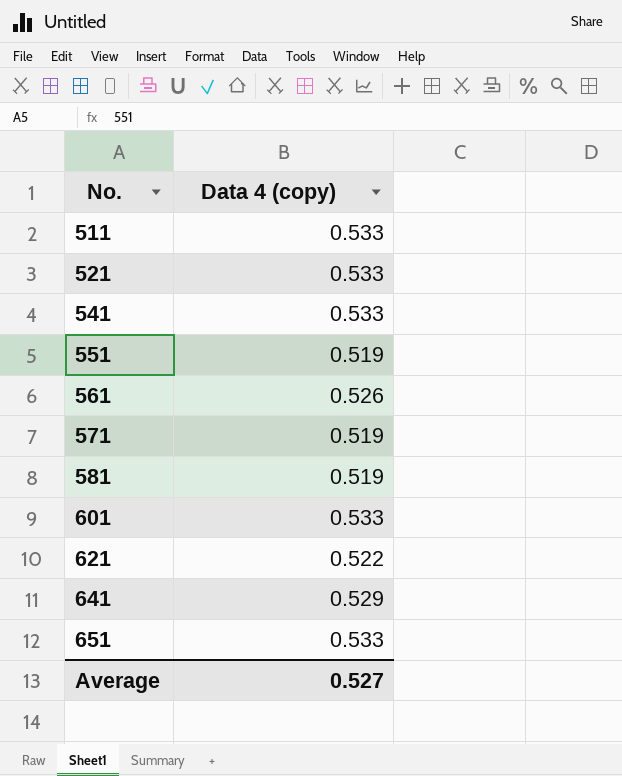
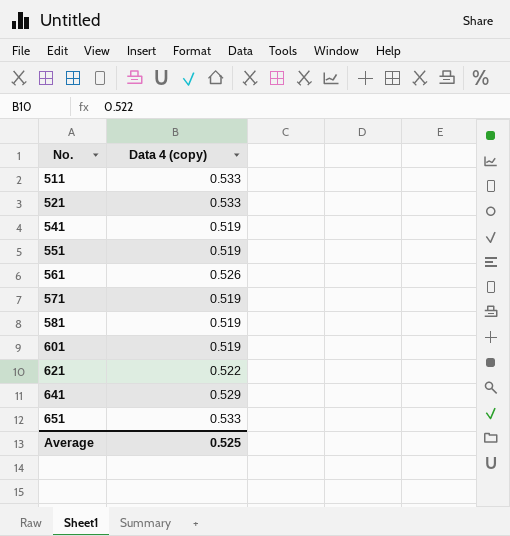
541 | Data 4 (copy): 0.533 -> 0.519
601 | Data 4 (copy): 0.533 -> 0.519
Average | Data 4 (copy): 0.527 -> 0.525

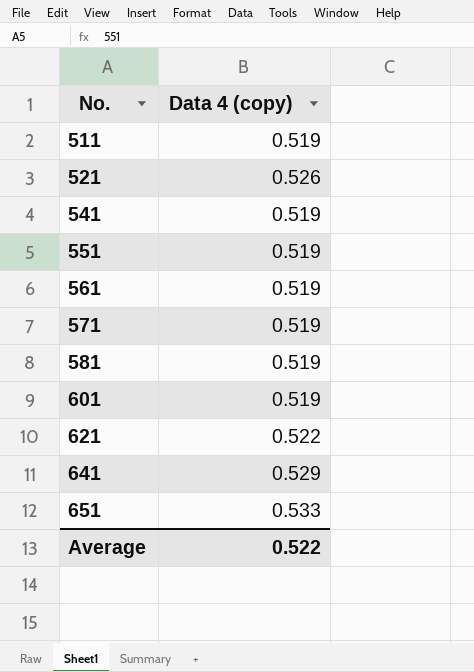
511 | Data 4 (copy): 0.533 -> 0.519
521 | Data 4 (copy): 0.533 -> 0.526
561 | Data 4 (copy): 0.526 -> 0.519
Average | Data 4 (copy): 0.525 -> 0.522

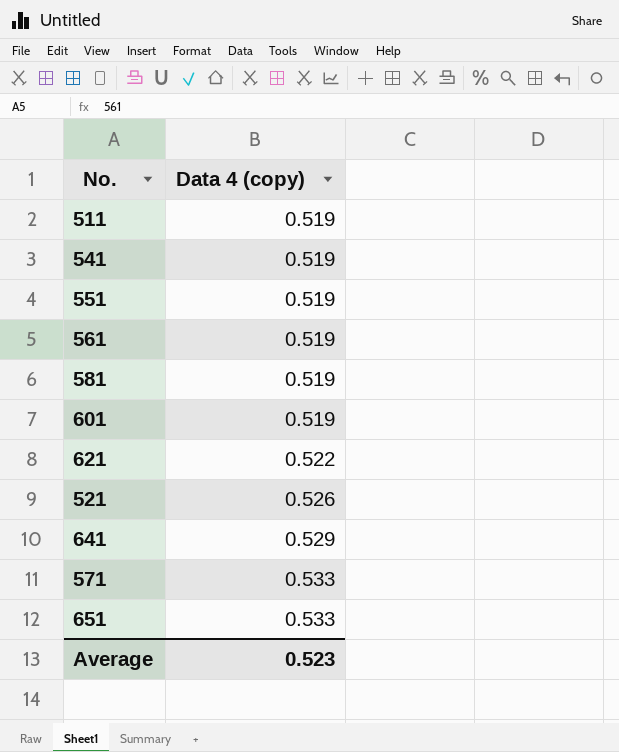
row order: No. ascending -> Data 4 (copy) ascending
571 | Data 4 (copy): 0.519 -> 0.533
Average | Data 4 (copy): 0.522 -> 0.523

